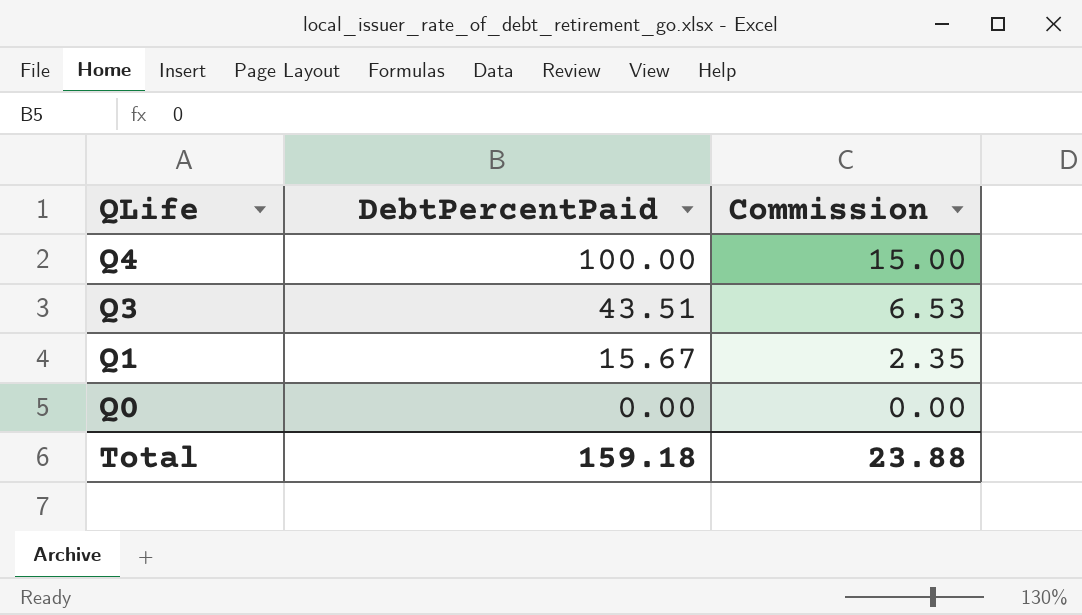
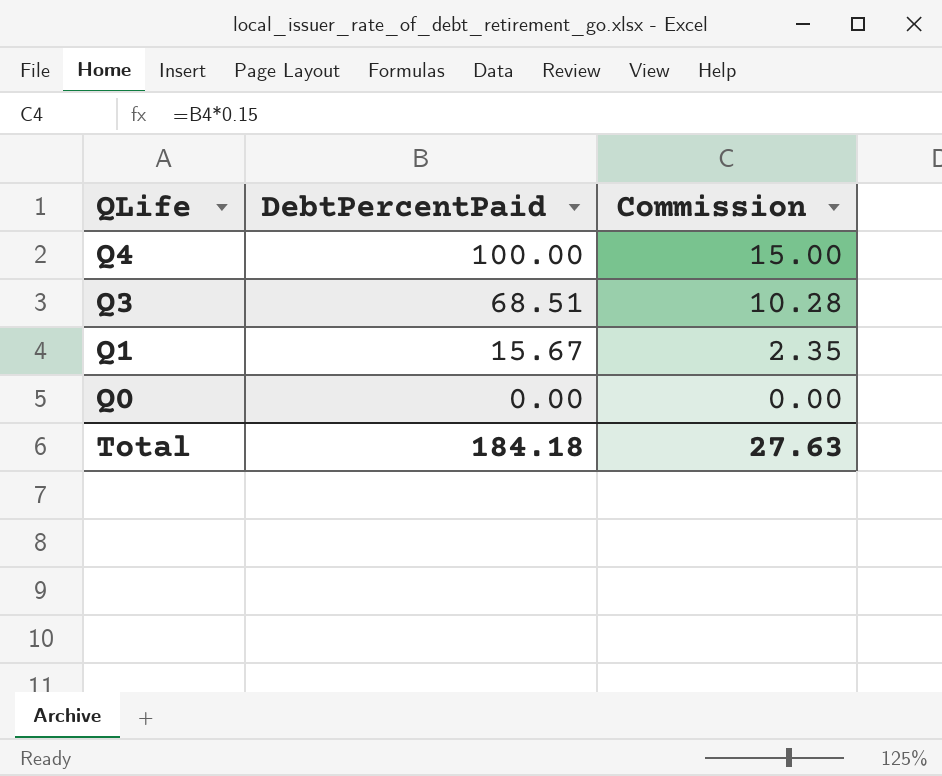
Q3 | DebtPercentPaid: 43.51 -> 68.51
Q3 | Commission: 6.53 -> 10.28
Total | DebtPercentPaid: 159.18 -> 184.18
Total | Commission: 23.88 -> 27.63

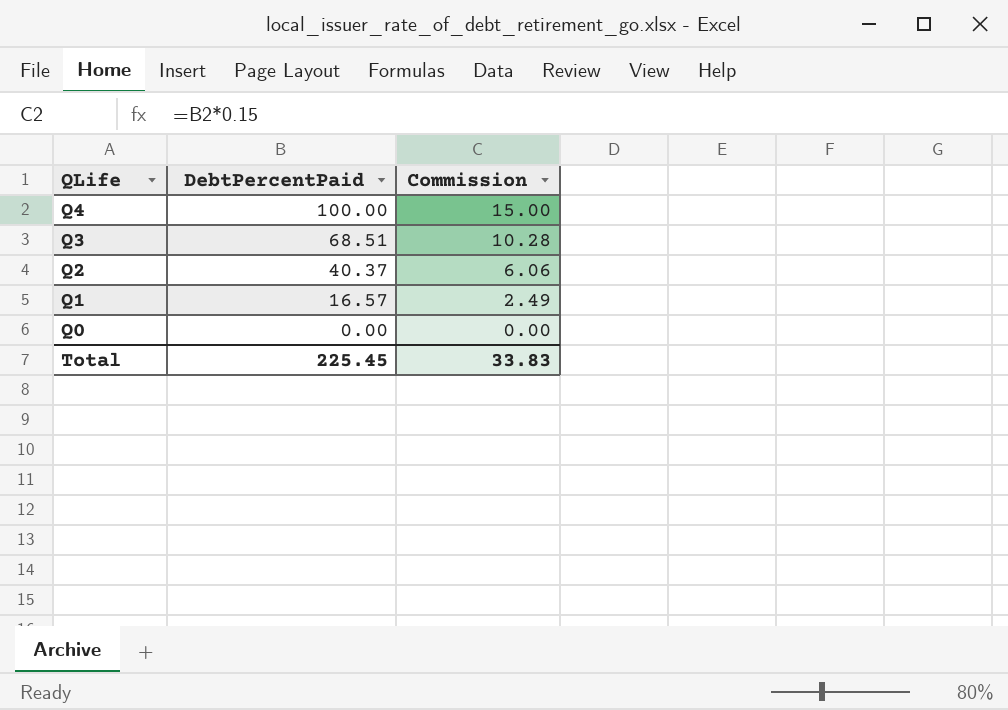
row Q2: none -> 40.37 | 6.06
Q1 | DebtPercentPaid: 15.67 -> 16.57
Q1 | Commission: 2.35 -> 2.49
Total | DebtPercentPaid: 184.18 -> 225.45
Total | Commission: 27.63 -> 33.83

